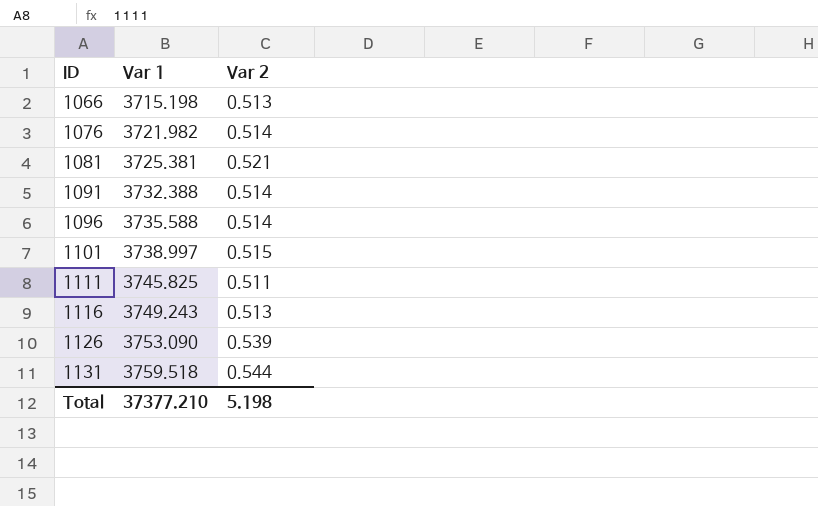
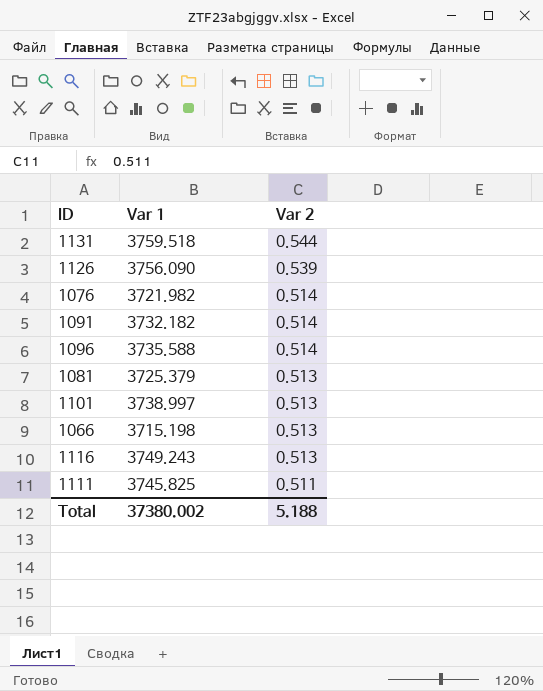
row order: ID ascending -> Var 2 descending
1126 | Var 1: 3753.090 -> 3756.090
1091 | Var 1: 3732.388 -> 3732.182
1081 | Var 1: 3725.381 -> 3725.379
1081 | Var 2: 0.521 -> 0.513
1101 | Var 2: 0.515 -> 0.513
Total | Var 1: 37377.210 -> 37380.002
Total | Var 2: 5.198 -> 5.188

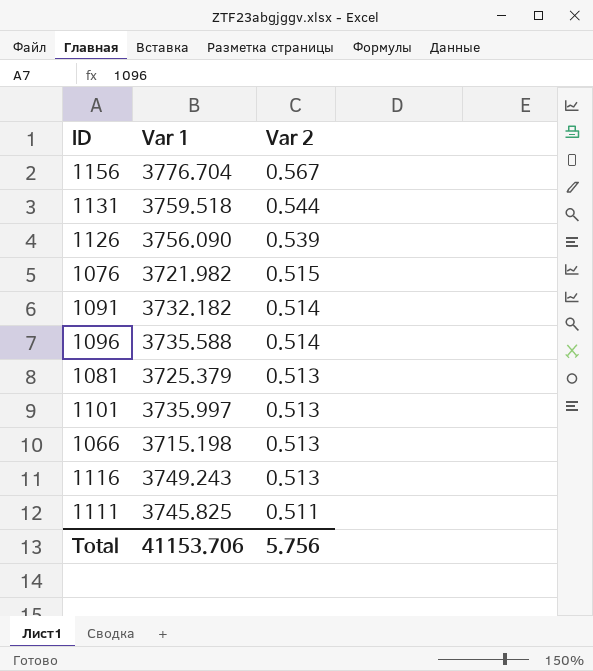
row 1156: none -> 3776.704 | 0.567
1076 | Var 2: 0.514 -> 0.515
1101 | Var 1: 3738.997 -> 3735.997
Total | Var 1: 37380.002 -> 41153.706
Total | Var 2: 5.188 -> 5.756

